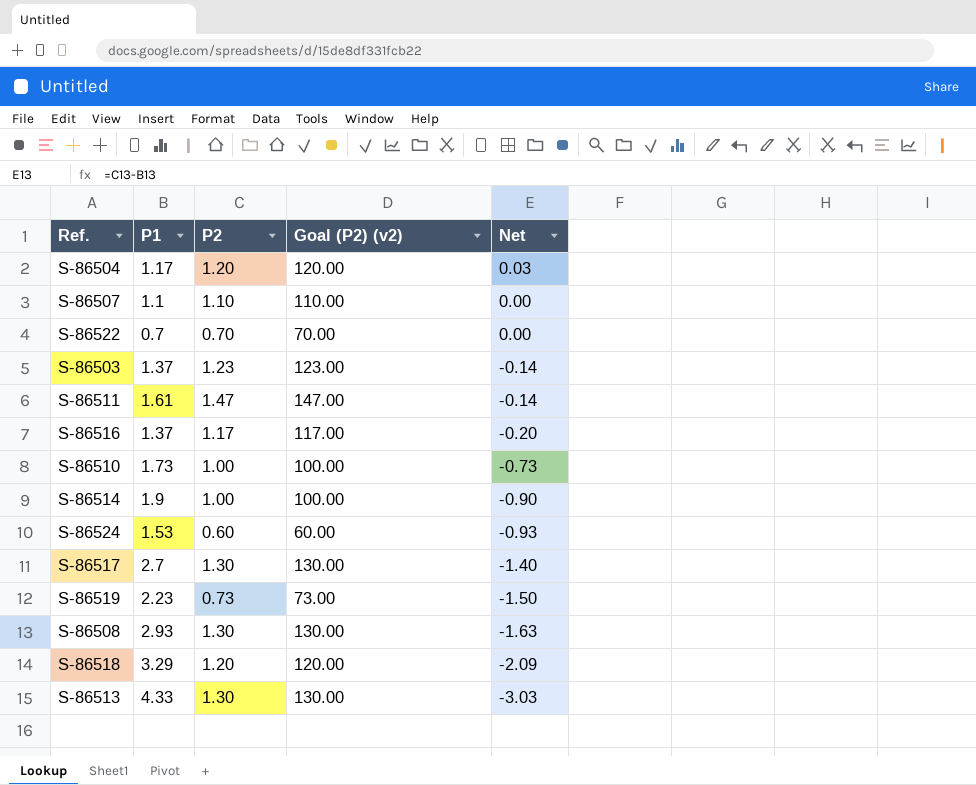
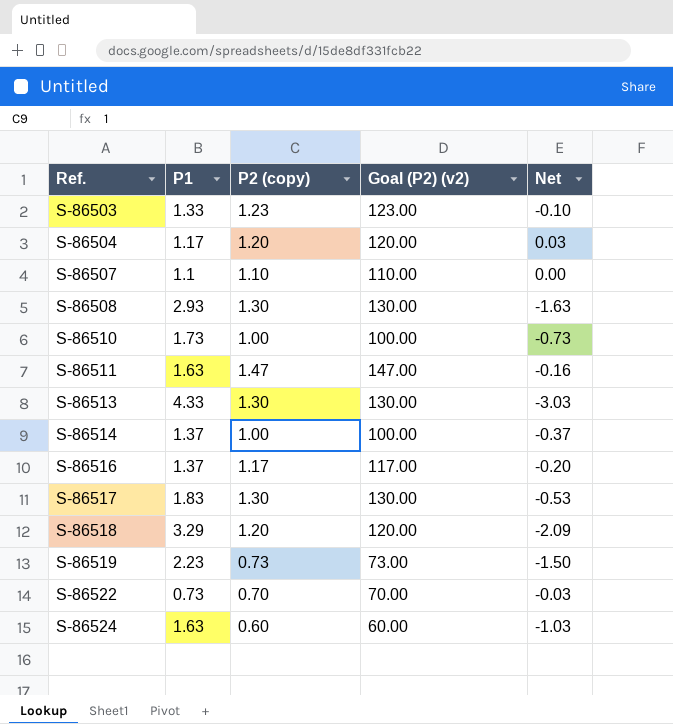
row order: Net descending -> Ref. ascending
column name: P2 -> P2 (copy)
S-86503 | P1: 1.37 -> 1.33
S-86503 | Net: -0.14 -> -0.10
S-86511 | P1: 1.61 -> 1.63
S-86511 | Net: -0.14 -> -0.16
S-86514 | P1: 1.9 -> 1.37
S-86514 | Net: -0.90 -> -0.37
S-86517 | P1: 2.7 -> 1.83
S-86517 | Net: -1.40 -> -0.53
S-86522 | P1: 0.7 -> 0.73
S-86522 | Net: 0.00 -> -0.03
S-86524 | P1: 1.53 -> 1.63
S-86524 | Net: -0.93 -> -1.03

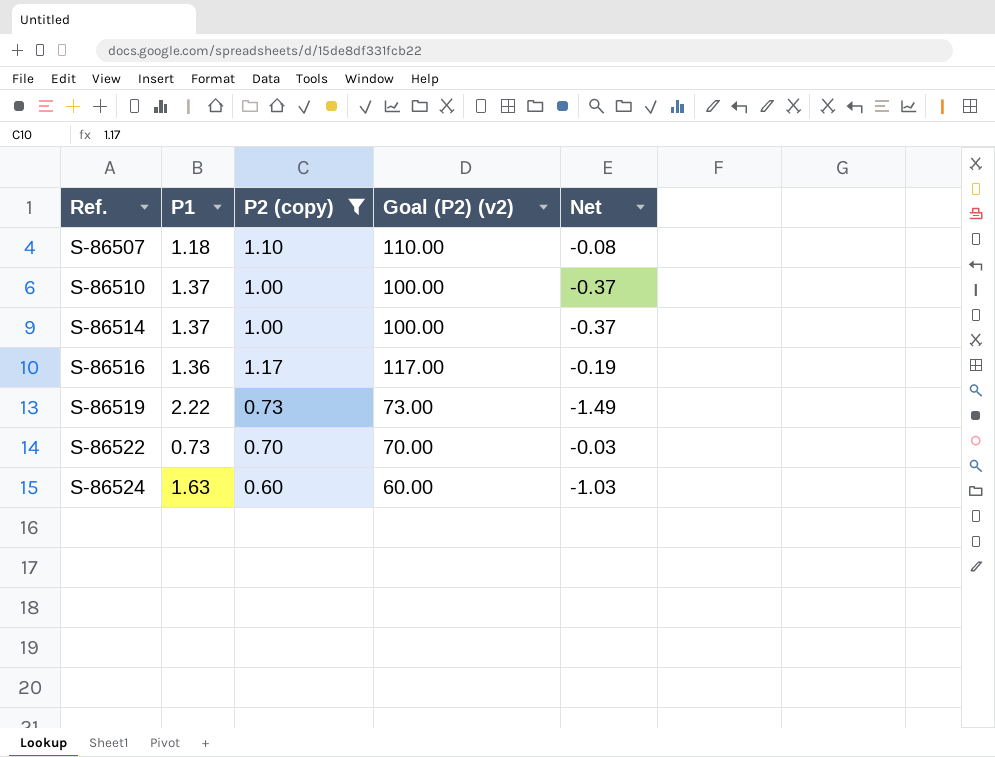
filter: none -> P2 (copy) <= 1.17
S-86507 | P1: 1.1 -> 1.18
S-86507 | Net: 0.00 -> -0.08
S-86510 | P1: 1.73 -> 1.37
S-86510 | Net: -0.73 -> -0.37
S-86516 | P1: 1.37 -> 1.36
S-86516 | Net: -0.20 -> -0.19
S-86519 | P1: 2.23 -> 2.22
S-86519 | Net: -1.50 -> -1.49

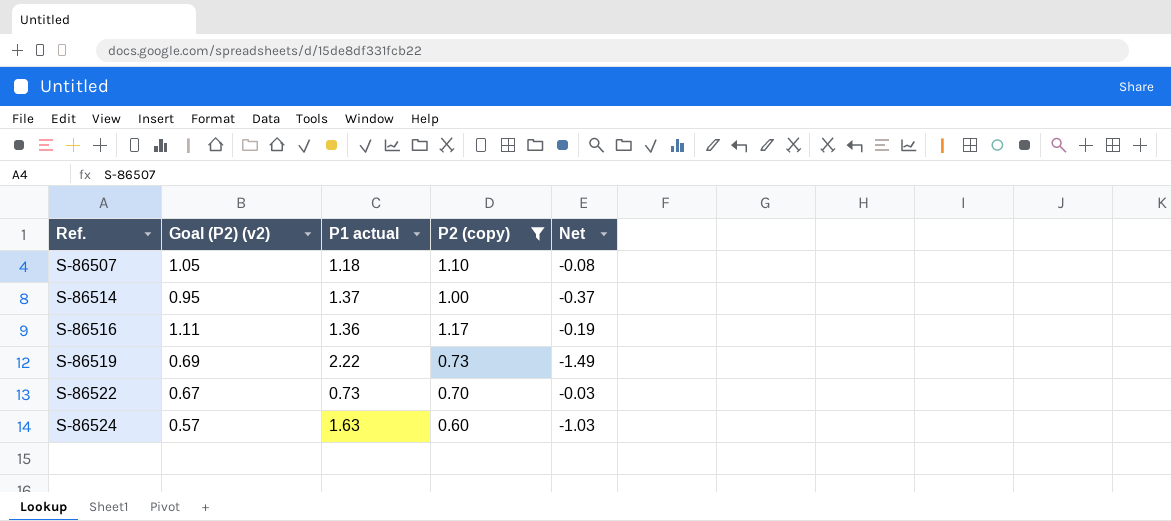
column Goal (P2) (v2) | formula: [P2 (copy)] * 100 -> [P2 (copy)] * 0.95
column Goal (P2) (v2) | position: 4 -> 2
column name: P1 -> P1 actual
row S-86510: 1.37 | 1.00 | 100.00 | -0.37 -> none

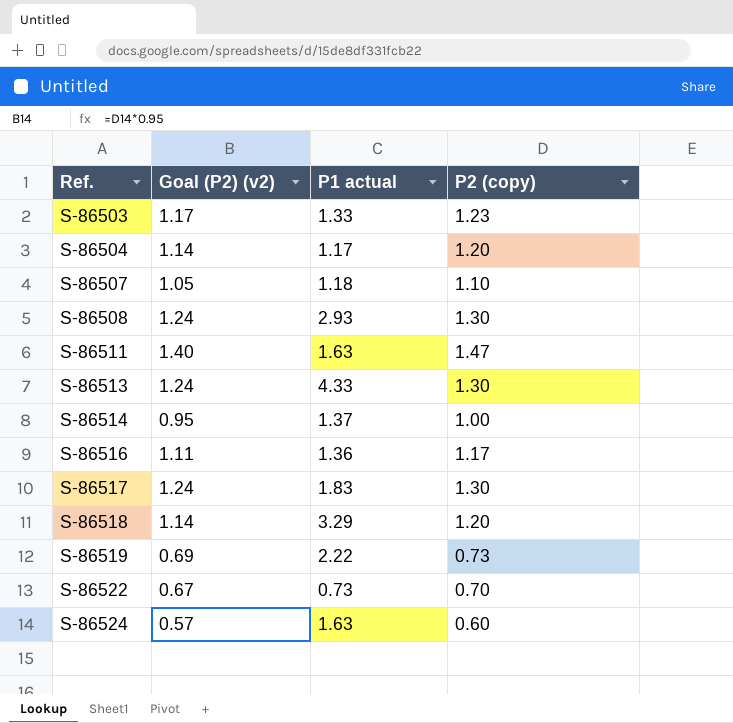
filter: P2 (copy) <= 1.17 -> none
column Net | formula: [P2 (copy)] - [P1 actual] -> none

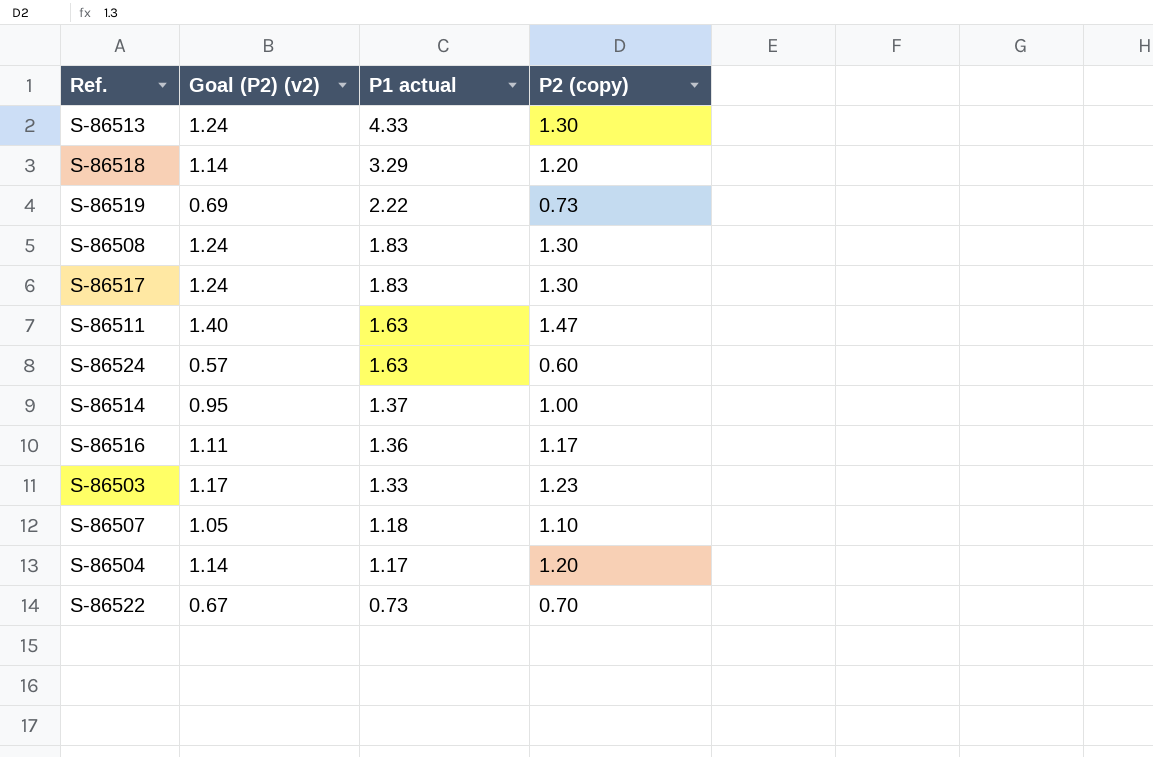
row order: Ref. ascending -> P1 actual descending
S-86508 | P1 actual: 2.93 -> 1.83

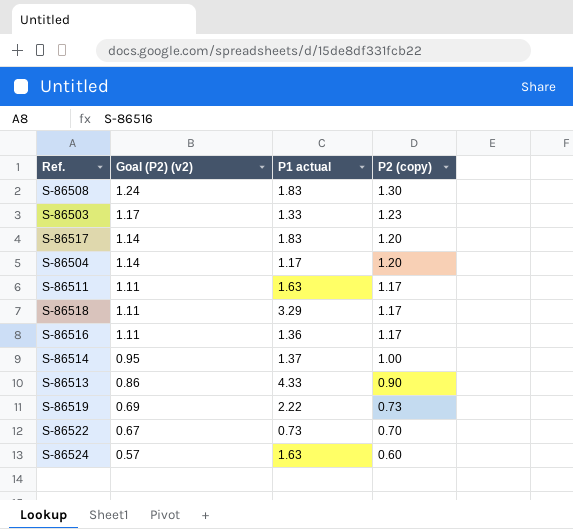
row order: P1 actual descending -> Goal (P2) (v2) descending
row S-86507: 1.05 | 1.18 | 1.10 -> none
S-86517 | Goal (P2) (v2): 1.24 -> 1.14
S-86517 | P2 (copy): 1.30 -> 1.20
S-86511 | Goal (P2) (v2): 1.40 -> 1.11
S-86511 | P2 (copy): 1.47 -> 1.17
S-86518 | Goal (P2) (v2): 1.14 -> 1.11
S-86518 | P2 (copy): 1.20 -> 1.17
S-86513 | Goal (P2) (v2): 1.24 -> 0.86
S-86513 | P2 (copy): 1.30 -> 0.90

